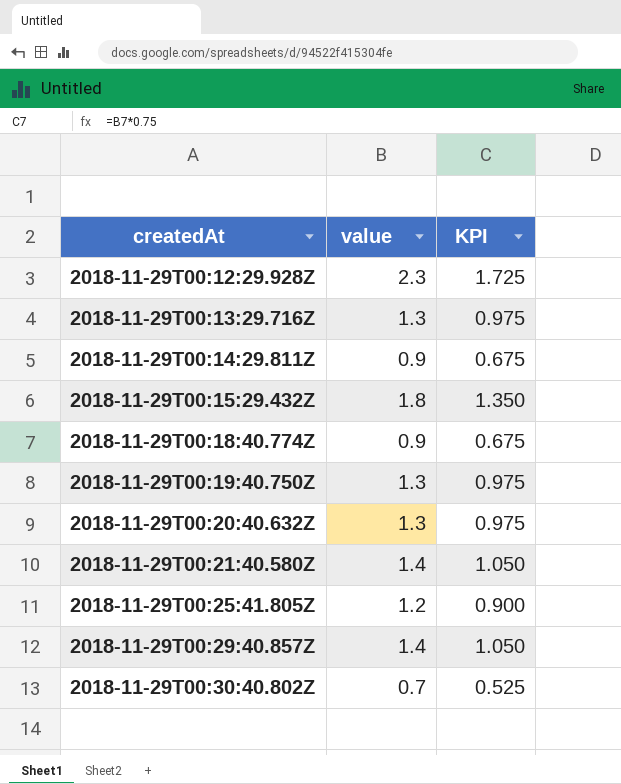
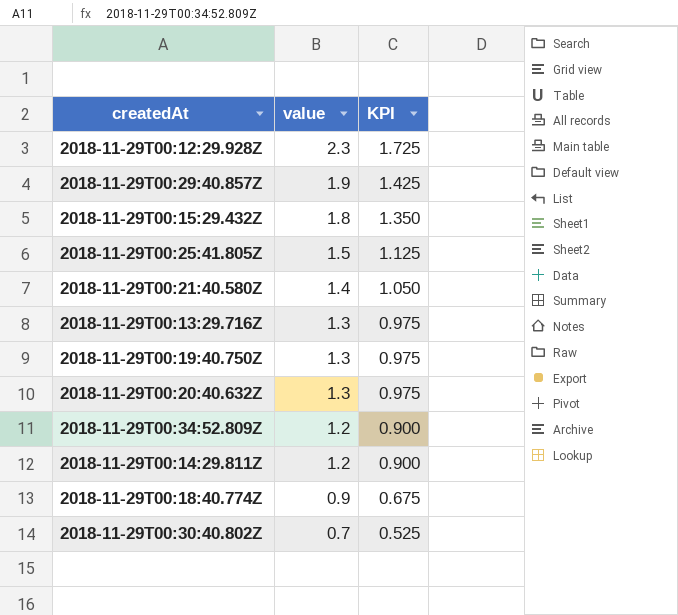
row order: createdAt ascending -> value descending
2018-11-29T00:29:40.857Z | value: 1.4 -> 1.9
2018-11-29T00:29:40.857Z | KPI: 1.050 -> 1.425
2018-11-29T00:25:41.805Z | value: 1.2 -> 1.5
2018-11-29T00:25:41.805Z | KPI: 0.900 -> 1.125
row 2018-11-29T00:34:52.809Z: none -> 1.2 | 0.900
2018-11-29T00:14:29.811Z | value: 0.9 -> 1.2
2018-11-29T00:14:29.811Z | KPI: 0.675 -> 0.900

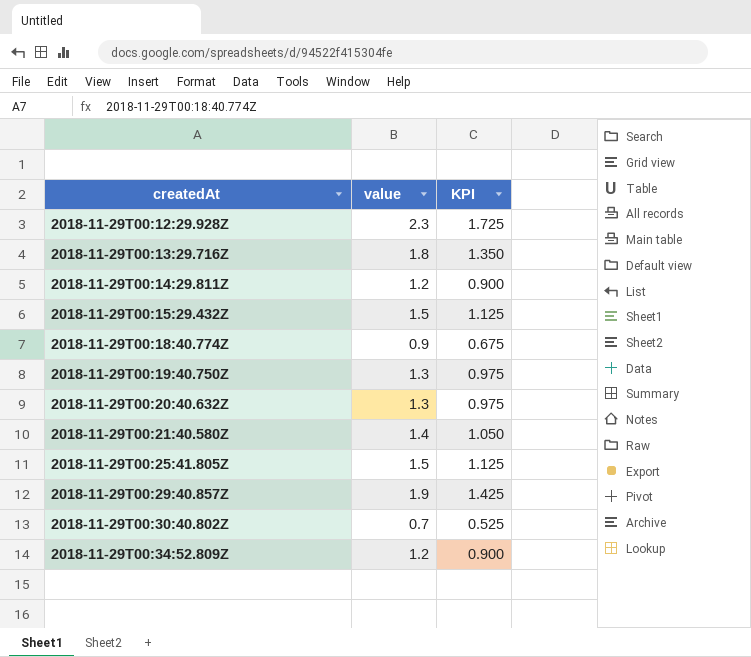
row order: value descending -> createdAt ascending
2018-11-29T00:13:29.716Z | value: 1.3 -> 1.8
2018-11-29T00:13:29.716Z | KPI: 0.975 -> 1.350
2018-11-29T00:15:29.432Z | value: 1.8 -> 1.5
2018-11-29T00:15:29.432Z | KPI: 1.350 -> 1.125

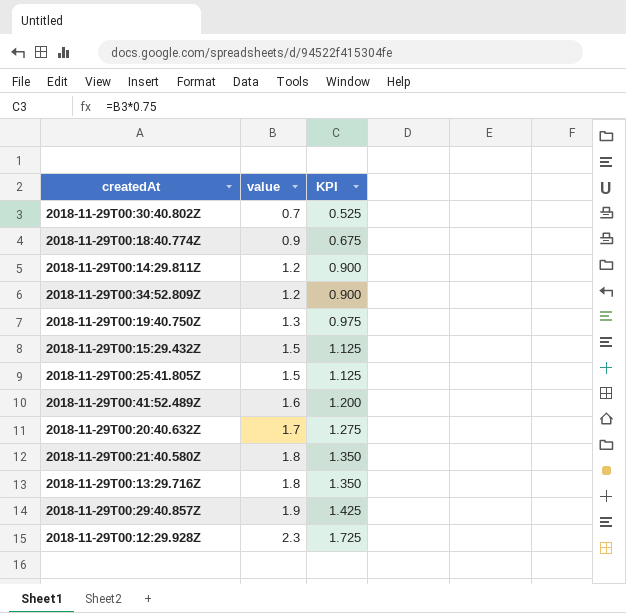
row order: createdAt ascending -> value ascending
row 2018-11-29T00:41:52.489Z: none -> 1.6 | 1.200
2018-11-29T00:20:40.632Z | value: 1.3 -> 1.7
2018-11-29T00:20:40.632Z | KPI: 0.975 -> 1.275
2018-11-29T00:21:40.580Z | value: 1.4 -> 1.8
2018-11-29T00:21:40.580Z | KPI: 1.050 -> 1.350

